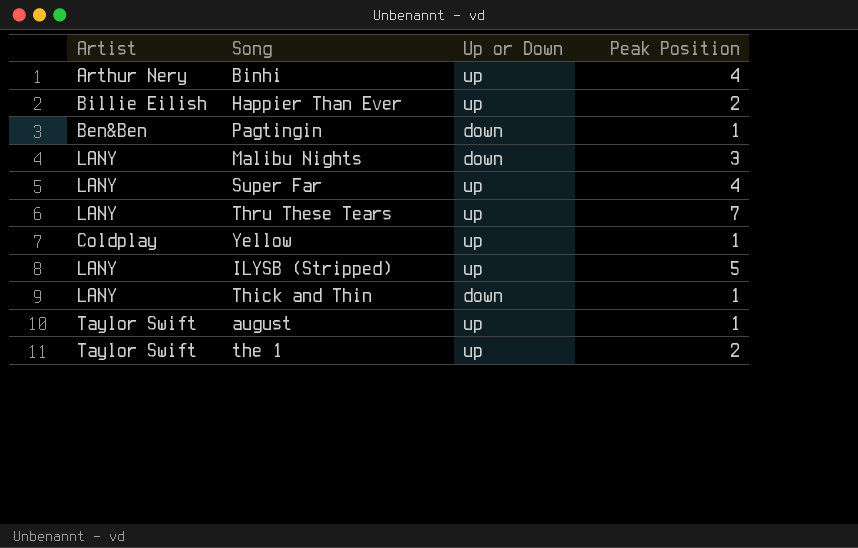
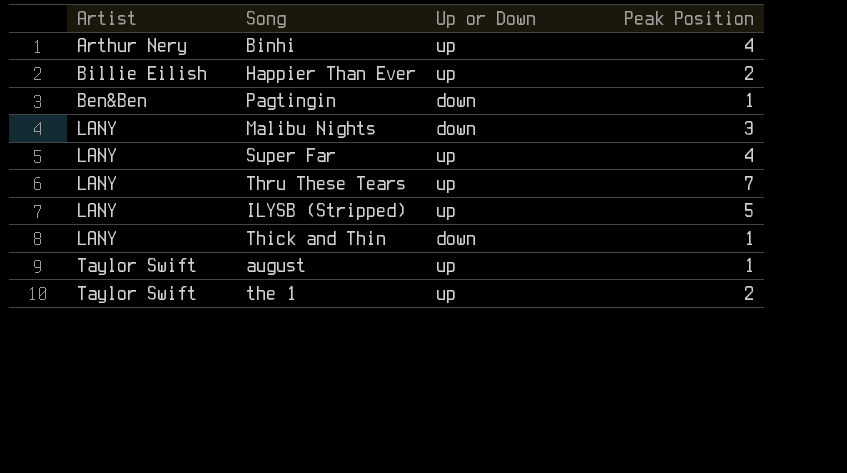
row Yellow: Coldplay | up | 1 -> none

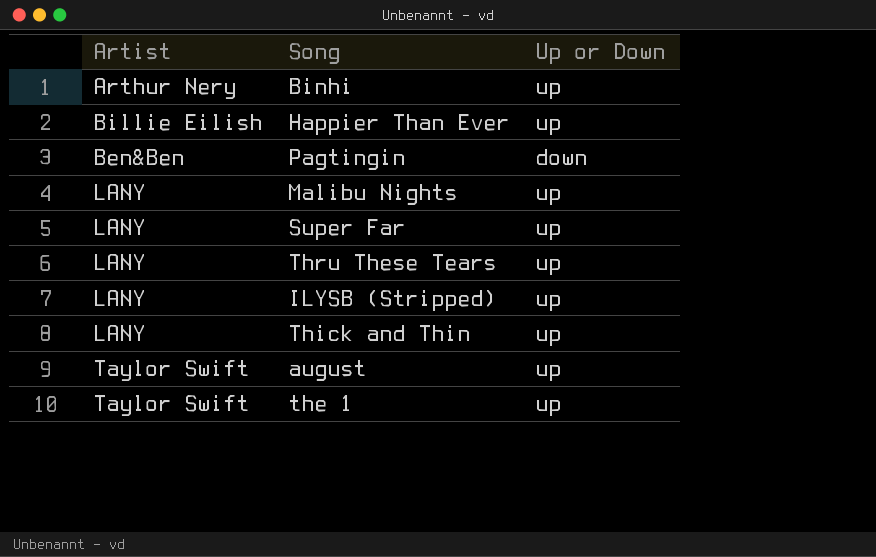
column Peak Position | position: 4 -> none
Malibu Nights | Up or Down: down -> up
Thick and Thin | Up or Down: down -> up

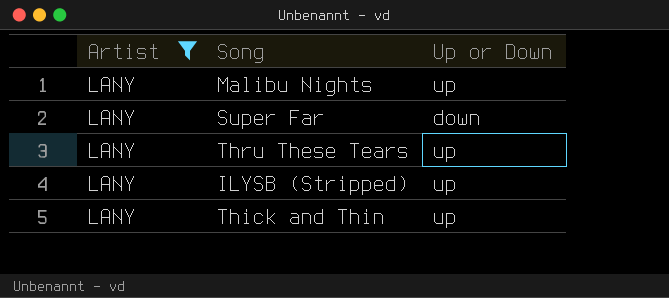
filter: none -> Artist = LANY
Super Far | Up or Down: up -> down

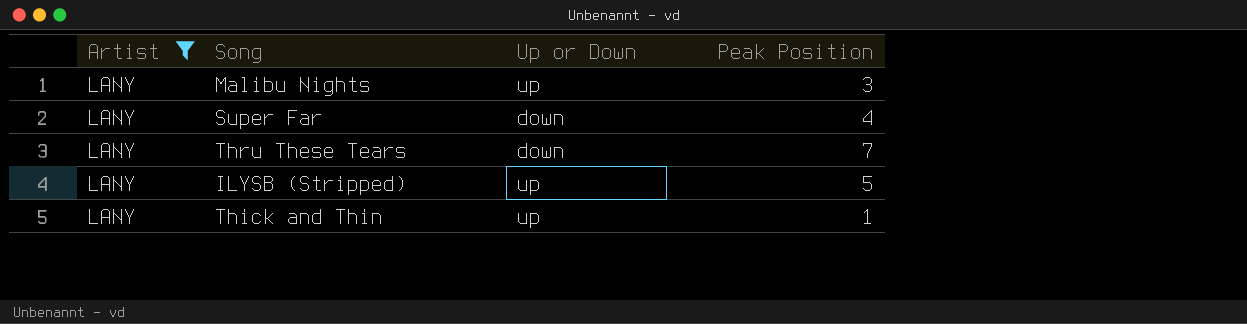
column Peak Position | position: none -> 4
Thru These Tears | Up or Down: up -> down

